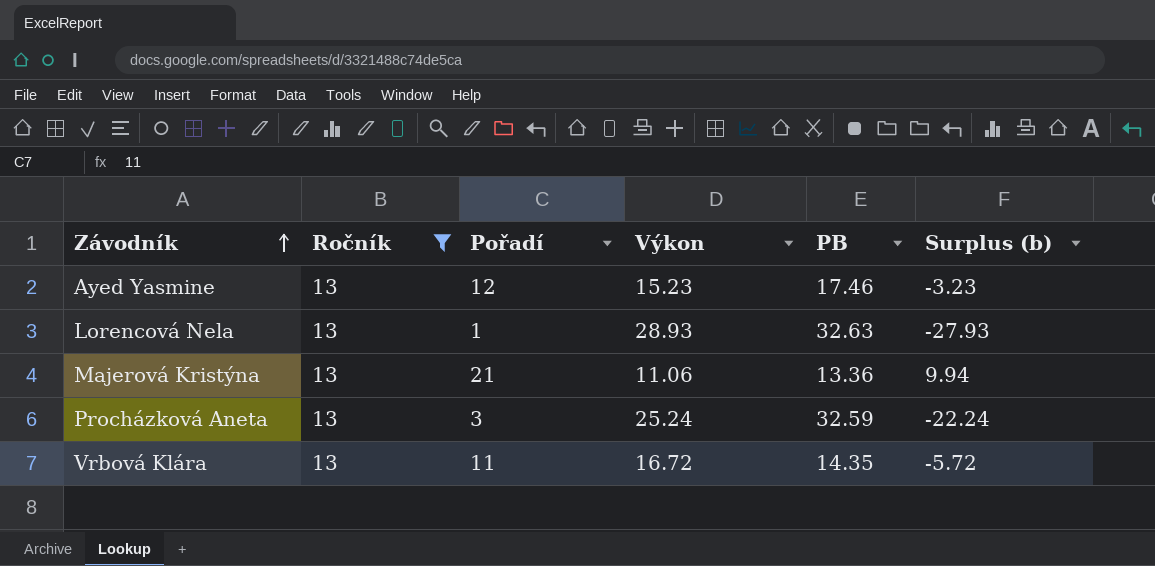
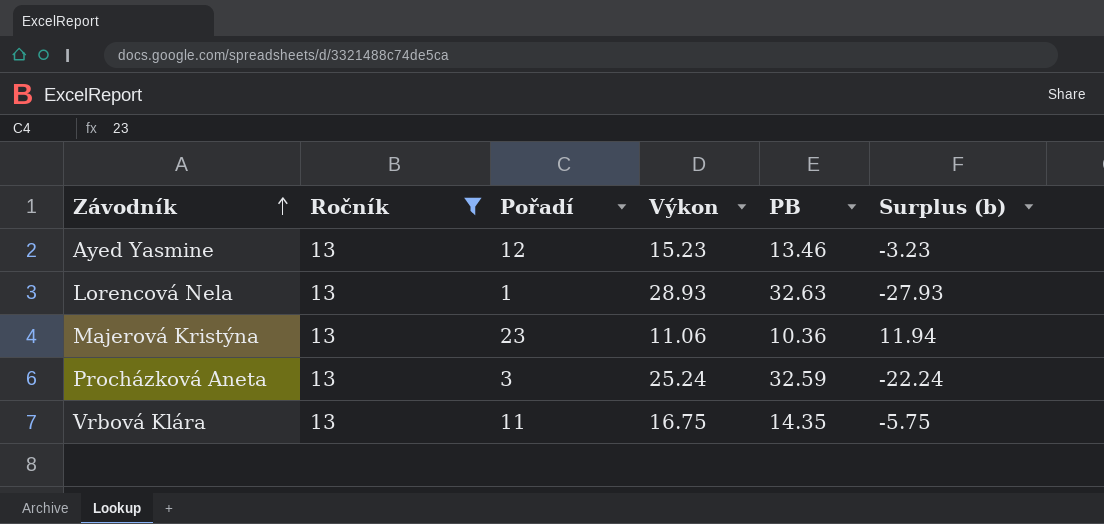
Ayed Yasmine | PB: 17.46 -> 13.46
Majerová Kristýna | Pořadí: 21 -> 23
Majerová Kristýna | PB: 13.36 -> 10.36
Majerová Kristýna | Surplus (b): 9.94 -> 11.94
Vrbová Klára | Výkon: 16.72 -> 16.75
Vrbová Klára | Surplus (b): -5.72 -> -5.75

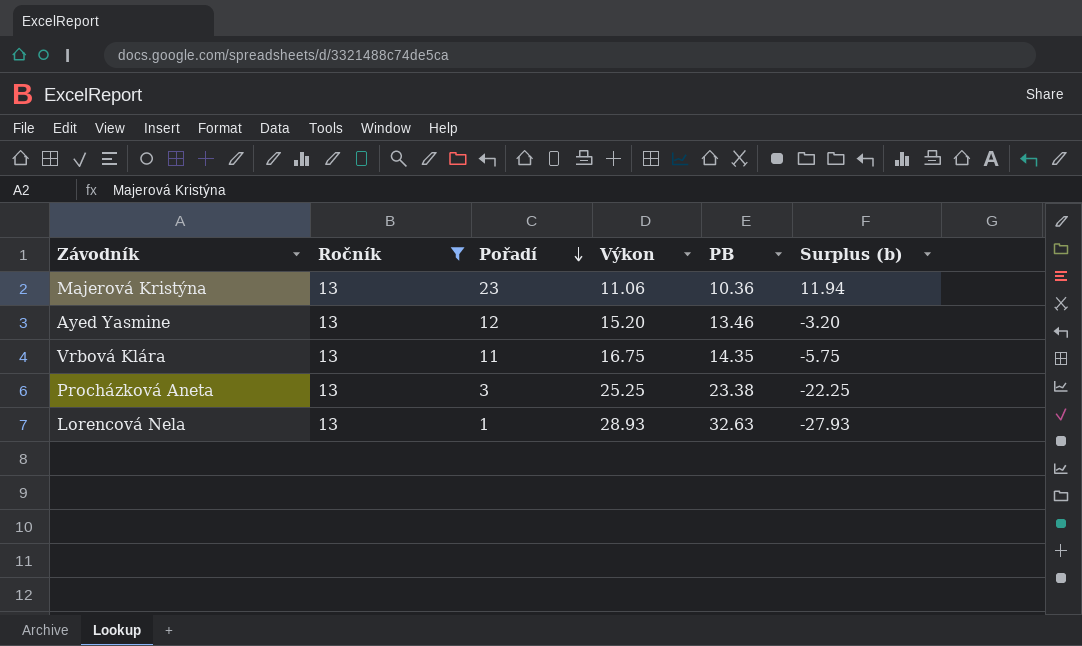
row order: Závodník ascending -> Pořadí descending
Ayed Yasmine | Výkon: 15.23 -> 15.20
Ayed Yasmine | Surplus (b): -3.23 -> -3.20
Procházková Aneta | Výkon: 25.24 -> 25.25
Procházková Aneta | PB: 32.59 -> 23.38
Procházková Aneta | Surplus (b): -22.24 -> -22.25

